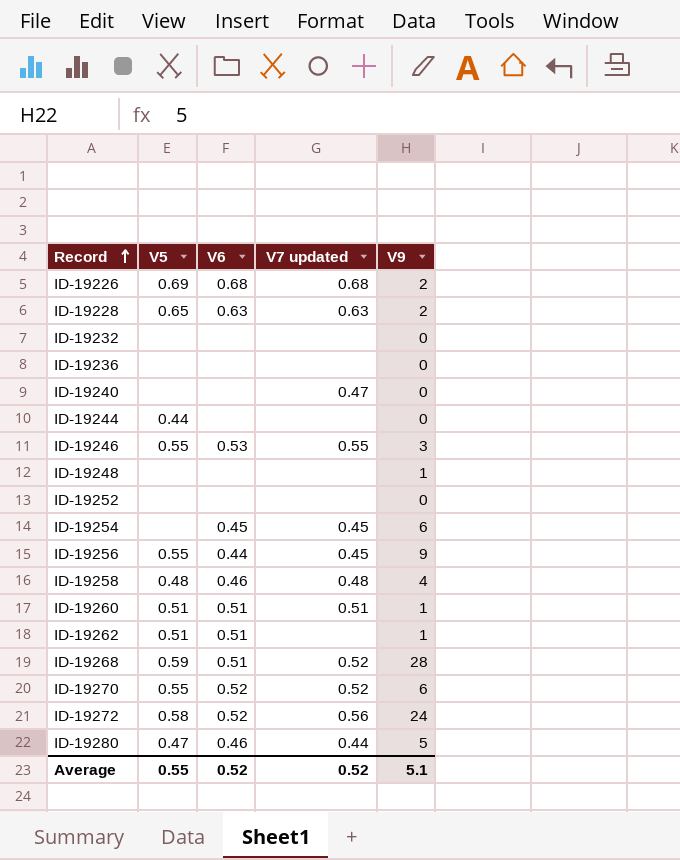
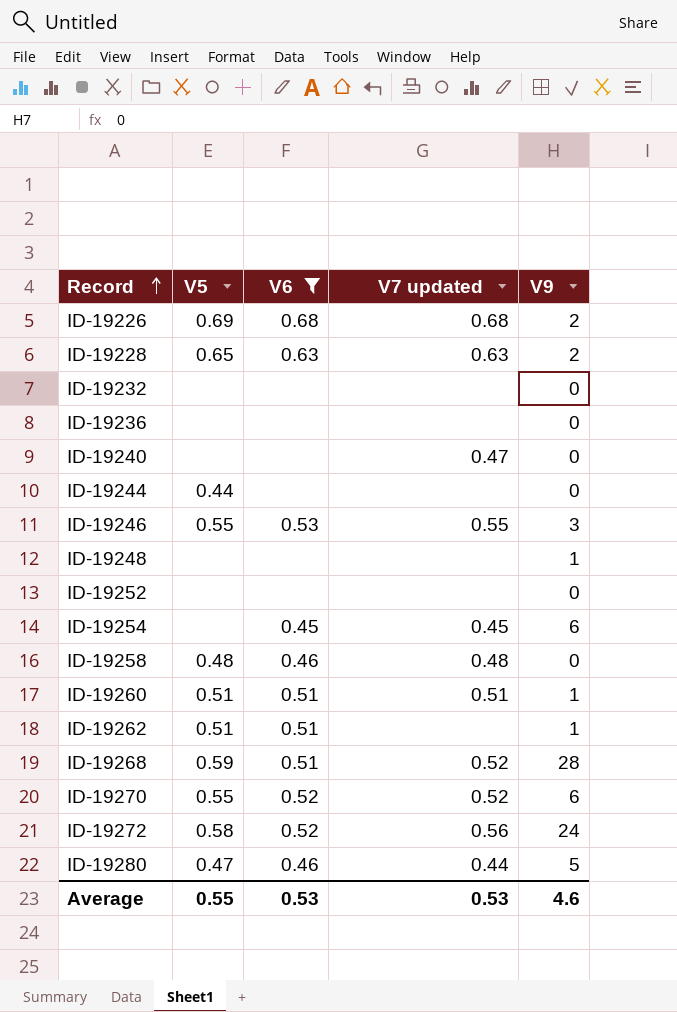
filter: none -> V6 != 0.44
ID-19258 | V9: 4 -> 0
Average | V6: 0.52 -> 0.53
Average | V7 updated: 0.52 -> 0.53
Average | V9: 5.1 -> 4.6

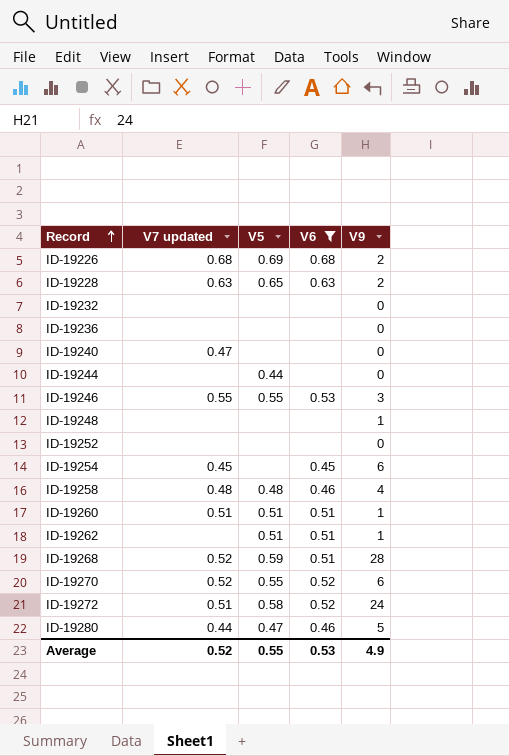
column V7 updated | position: 4 -> 2
ID-19258 | V9: 0 -> 4
ID-19272 | V7 updated: 0.56 -> 0.51
Average | V7 updated: 0.53 -> 0.52
Average | V9: 4.6 -> 4.9

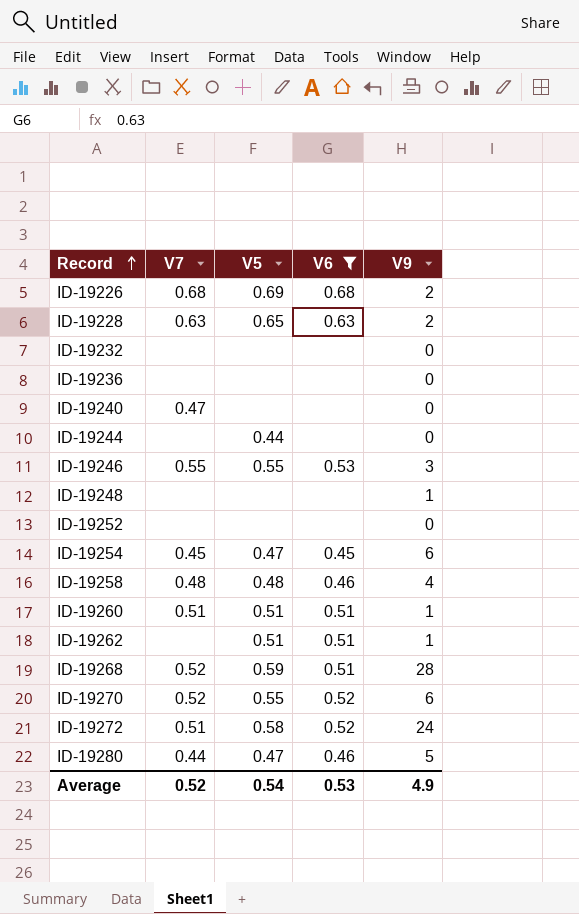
column name: V7 updated -> V7
ID-19254 | V5: none -> 0.47
Average | V5: 0.55 -> 0.54

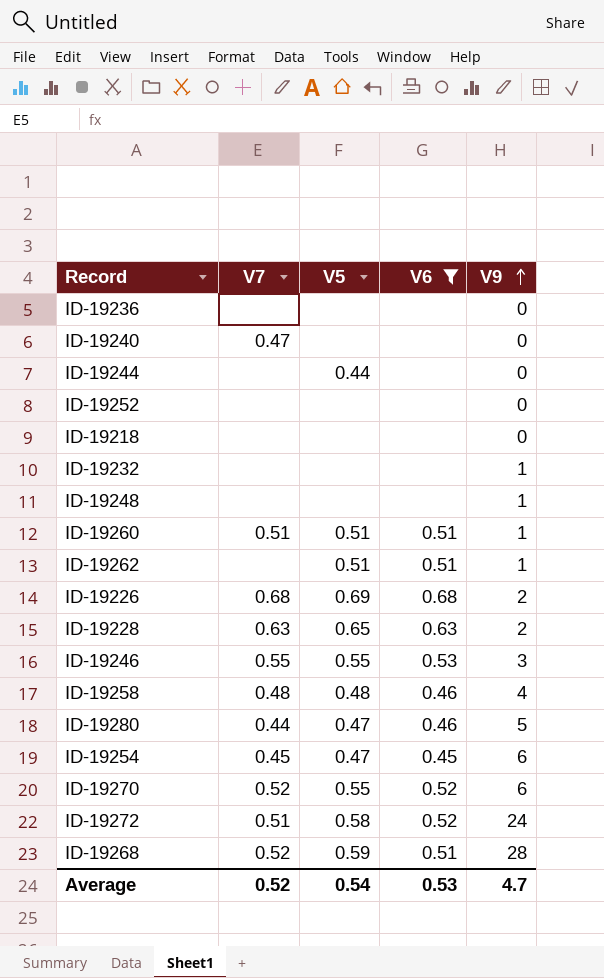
row order: Record ascending -> V9 ascending
row ID-19218: none -> none | none | none | 0
ID-19232 | V9: 0 -> 1
Average | V9: 4.9 -> 4.7

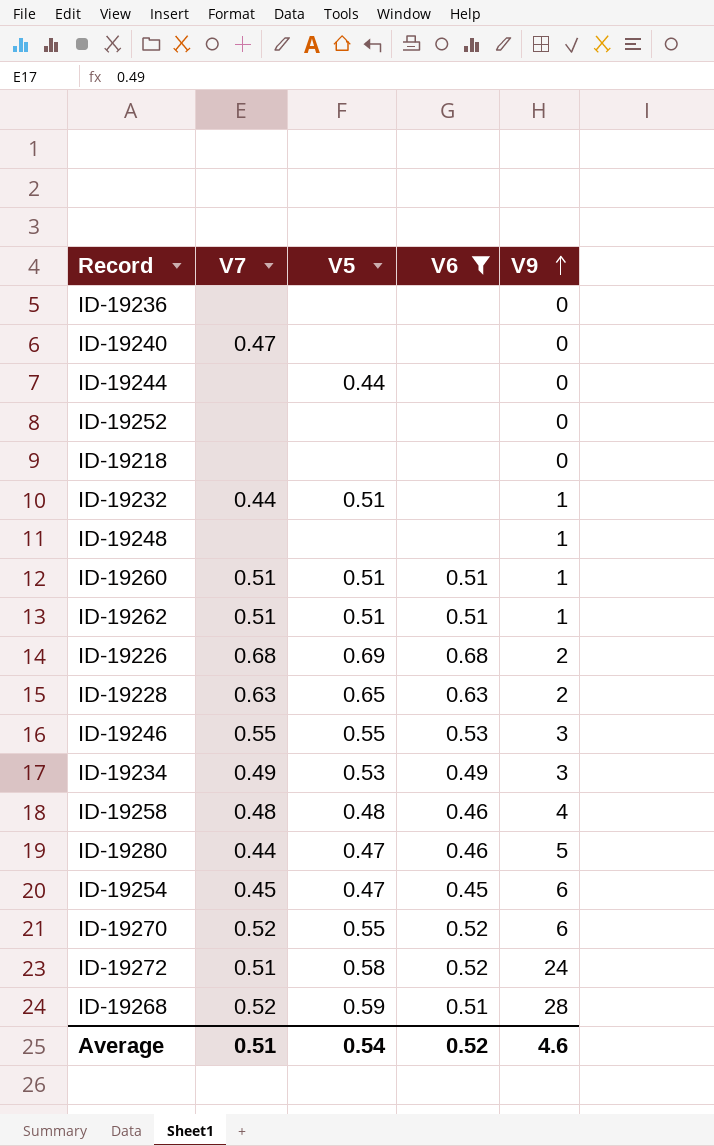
ID-19232 | V7: none -> 0.44
ID-19232 | V5: none -> 0.51
ID-19262 | V7: none -> 0.51
row ID-19234: none -> 0.49 | 0.53 | 0.49 | 3
Average | V7: 0.52 -> 0.51
Average | V6: 0.53 -> 0.52
Average | V9: 4.7 -> 4.6

